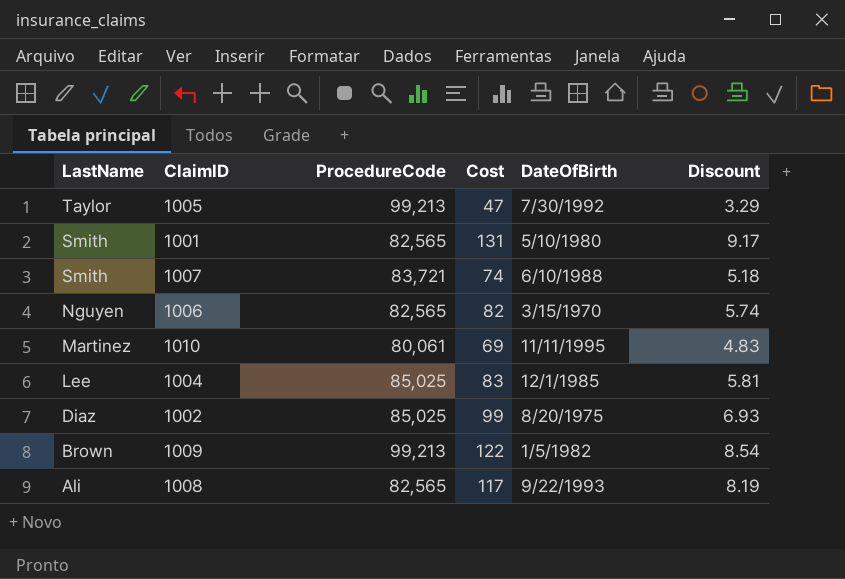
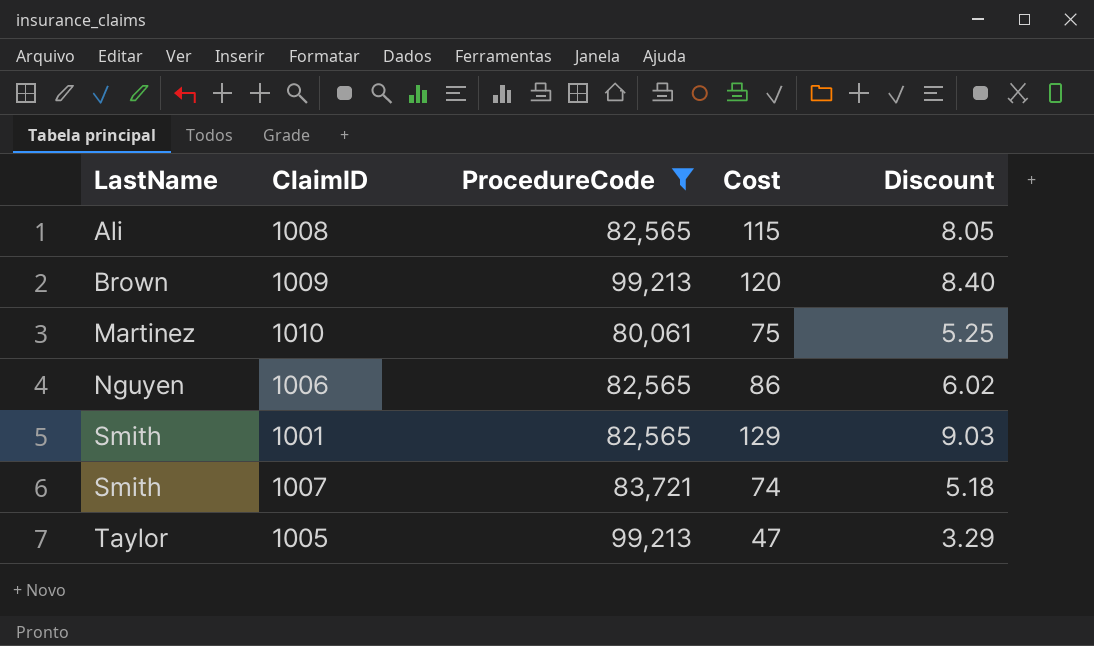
filter: none -> ProcedureCode != 85,025
row order: LastName descending -> LastName ascending
column DateOfBirth | position: 5 -> none
1008 | Cost: 117 -> 115
1008 | Discount: 8.19 -> 8.05
1009 | Cost: 122 -> 120
1009 | Discount: 8.54 -> 8.40
1010 | Cost: 69 -> 75
1010 | Discount: 4.83 -> 5.25
1006 | Cost: 82 -> 86
1006 | Discount: 5.74 -> 6.02
1001 | Cost: 131 -> 129
1001 | Discount: 9.17 -> 9.03

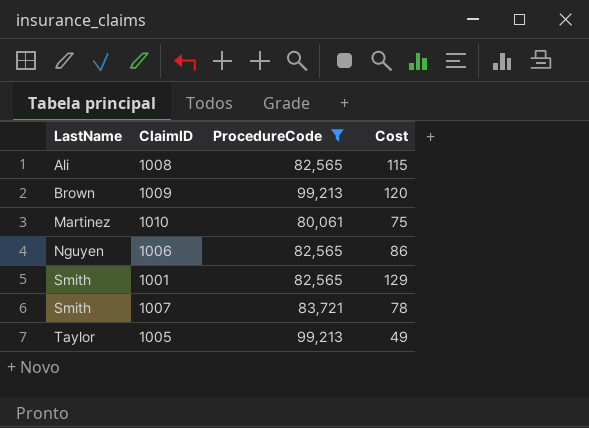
column Discount | formula: [Cost] * 0.07 -> none
1007 | Cost: 74 -> 78
1005 | Cost: 47 -> 49

